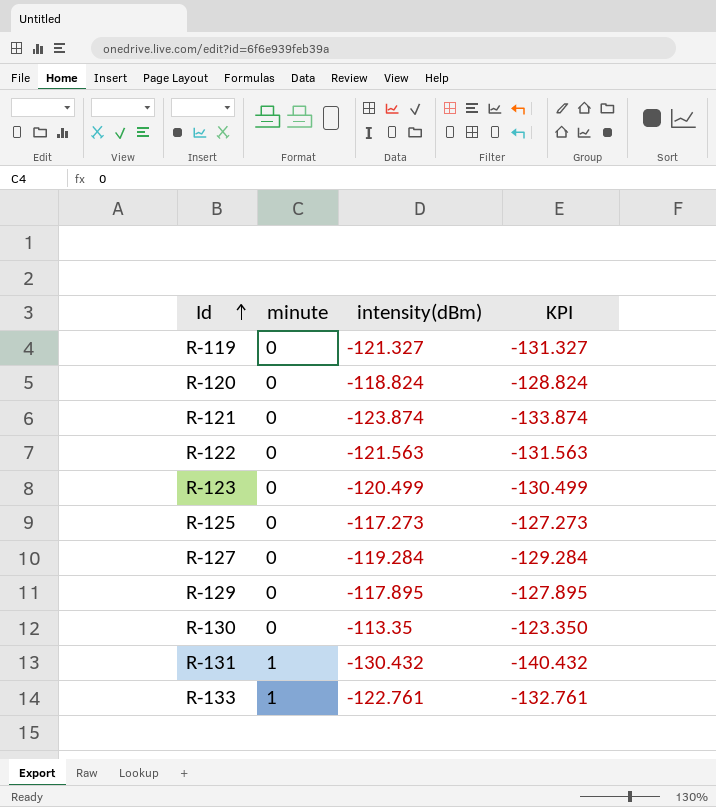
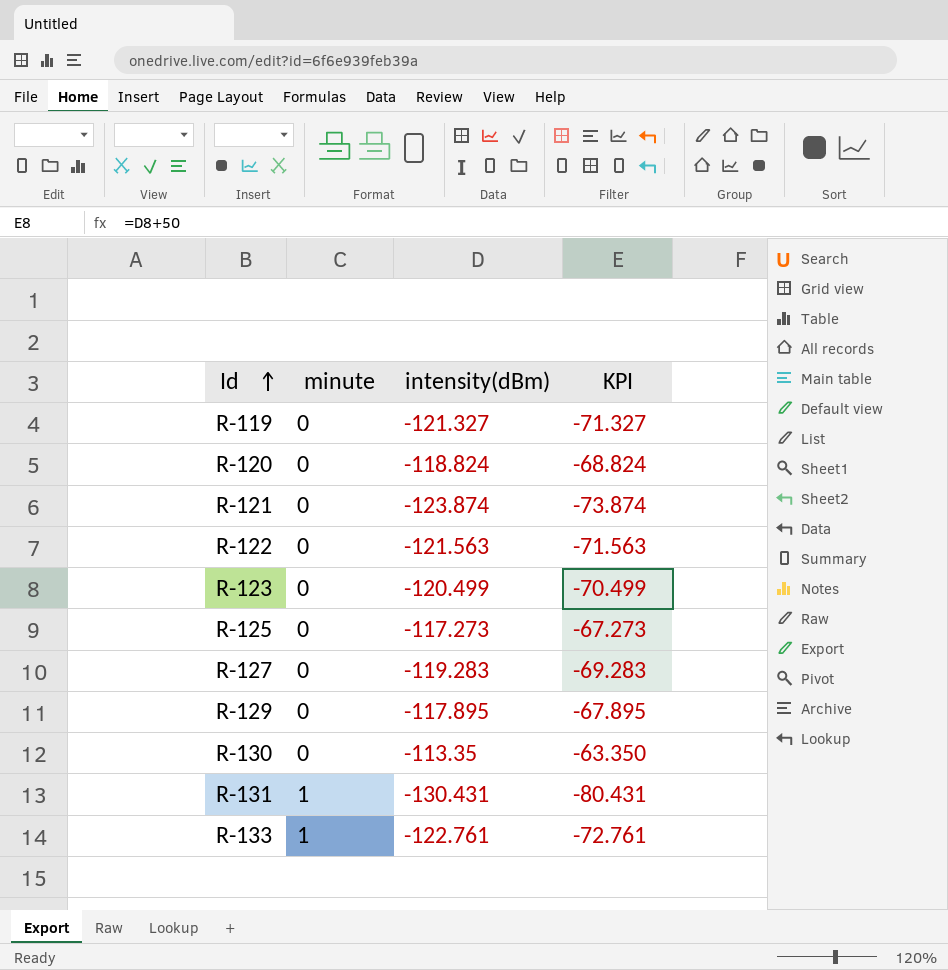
column KPI | formula: [intensity(dBm)] - 10 -> [intensity(dBm)] + 50
R-127 | intensity(dBm): -119.284 -> -119.283
R-131 | intensity(dBm): -130.432 -> -130.431

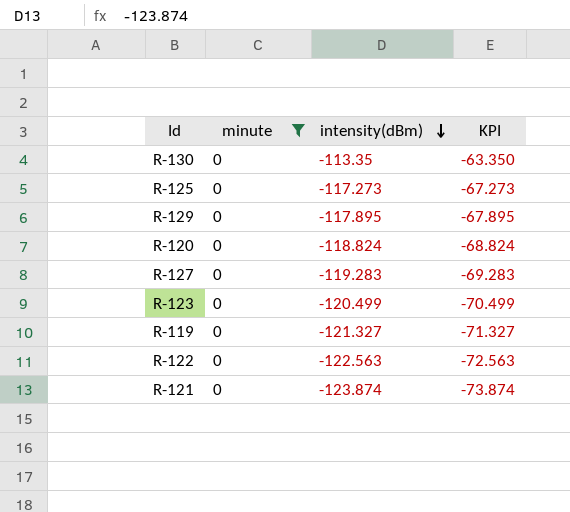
filter: none -> minute = 0
row order: Id ascending -> intensity(dBm) descending
R-122 | intensity(dBm): -121.563 -> -122.563
R-122 | KPI: -71.563 -> -72.563

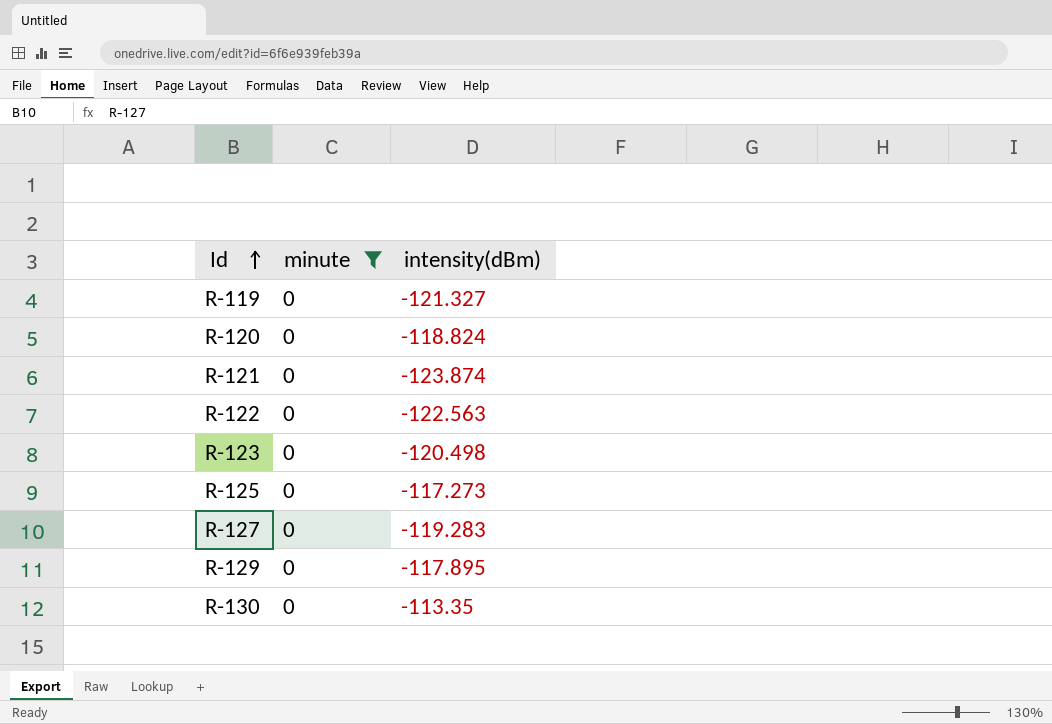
row order: intensity(dBm) descending -> Id ascending
column KPI | formula: [intensity(dBm)] + 50 -> none
R-123 | intensity(dBm): -120.499 -> -120.498

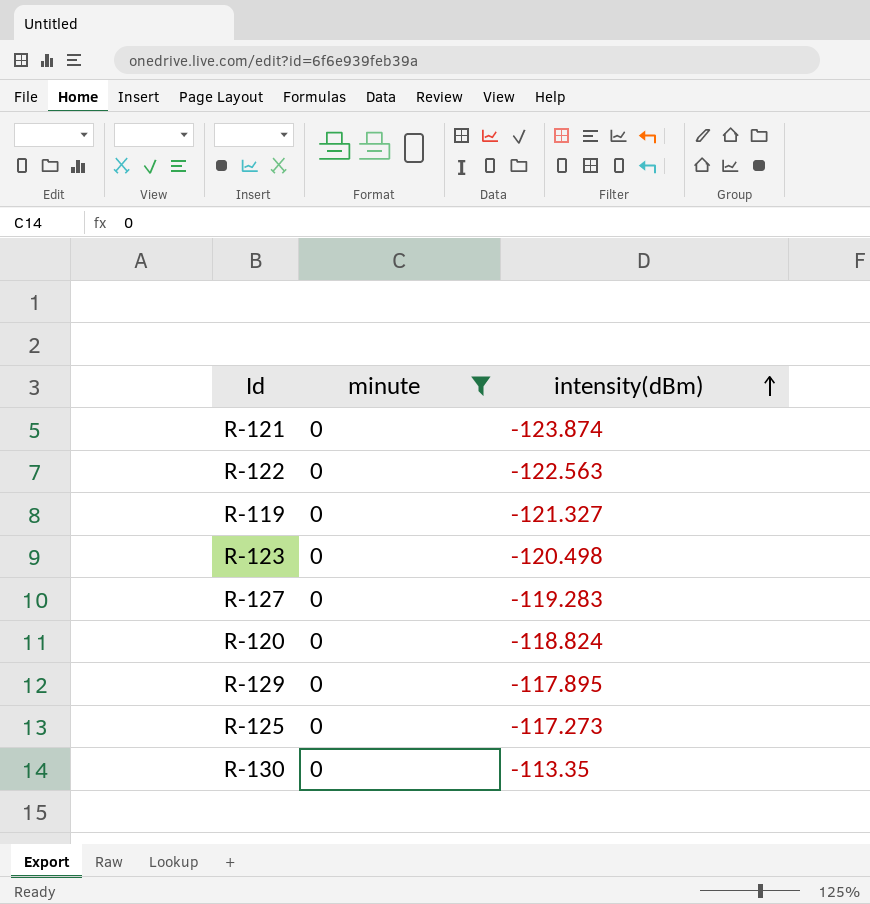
row order: Id ascending -> intensity(dBm) ascending

